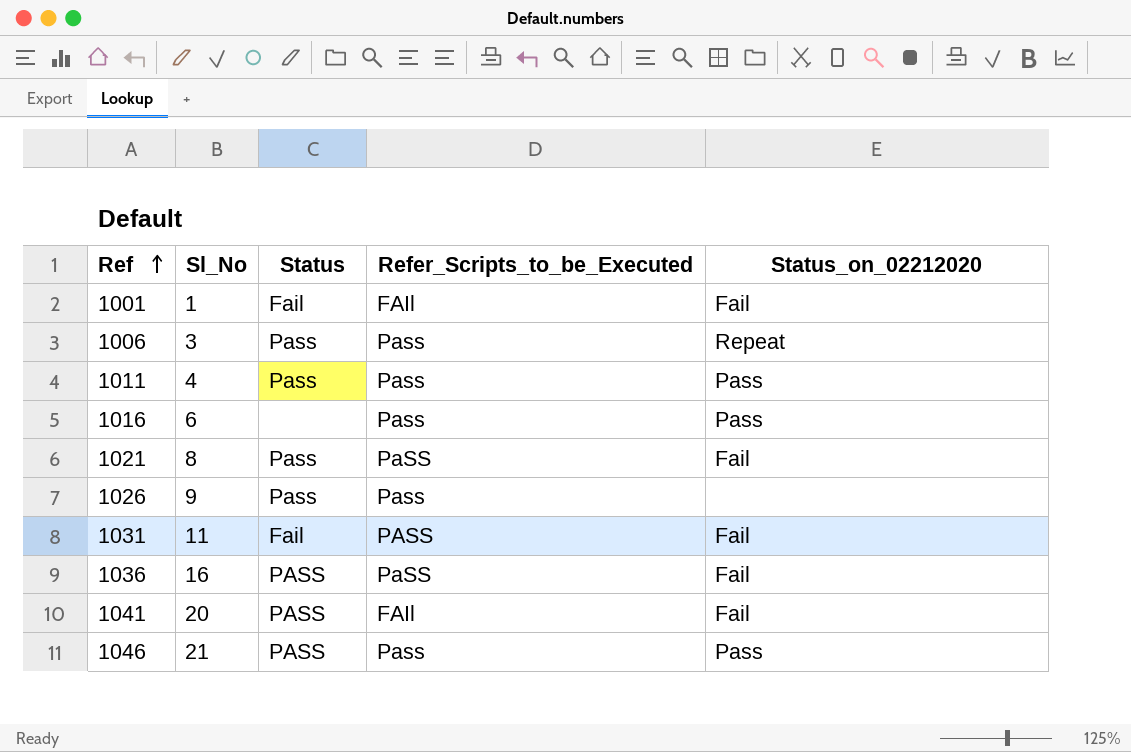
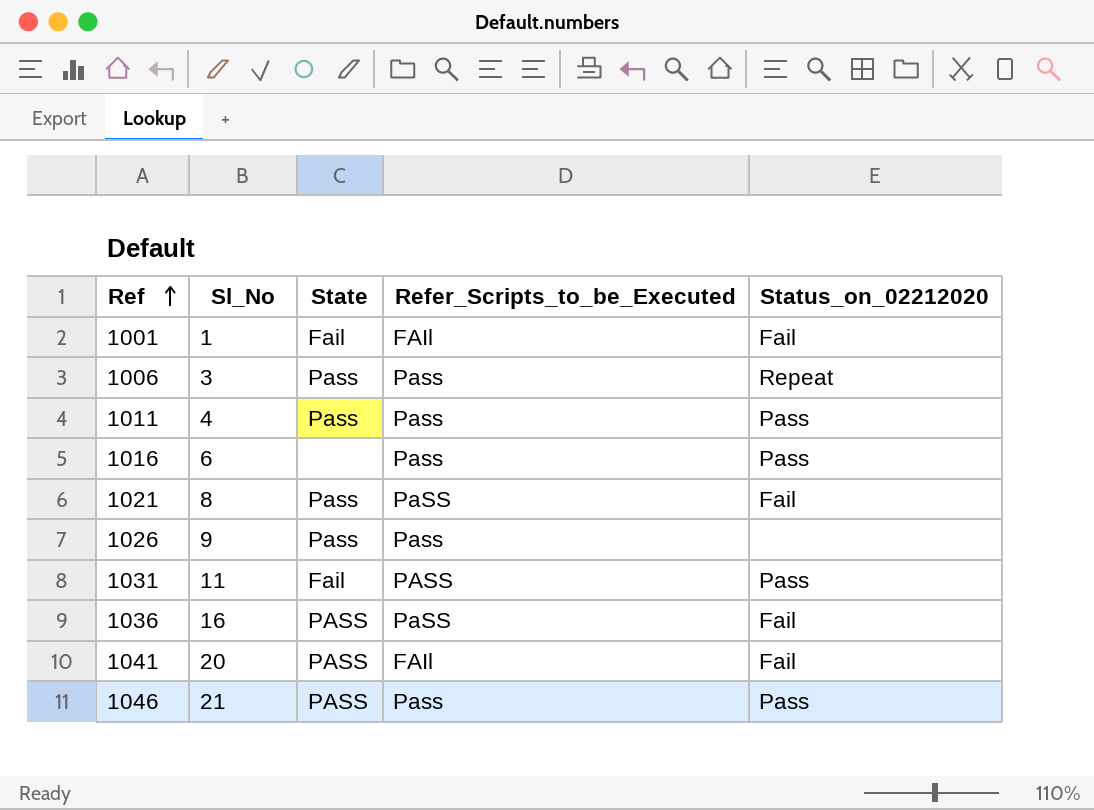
column name: Status -> State
1031 | Status_on_02212020: Fail -> Pass

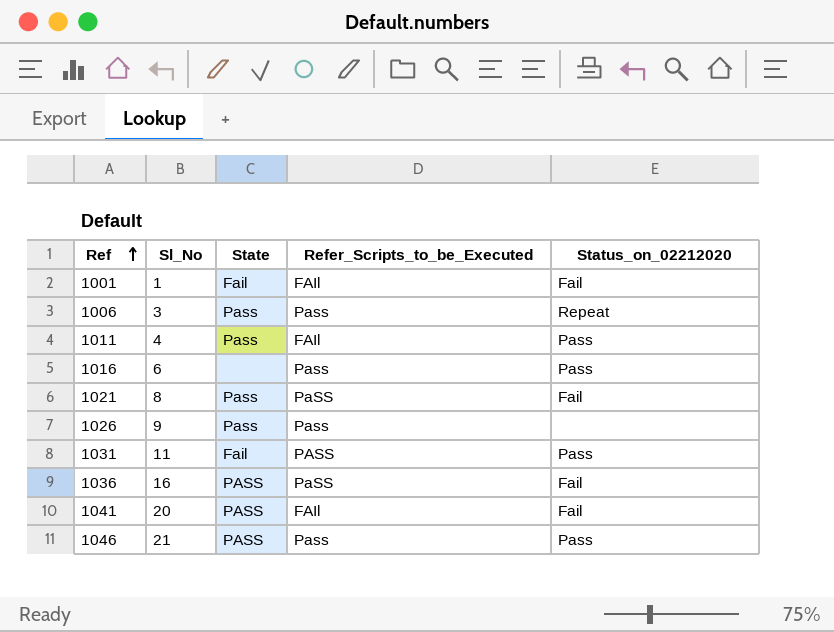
1011 | Refer_Scripts_to_be_Executed: Pass -> FAIl

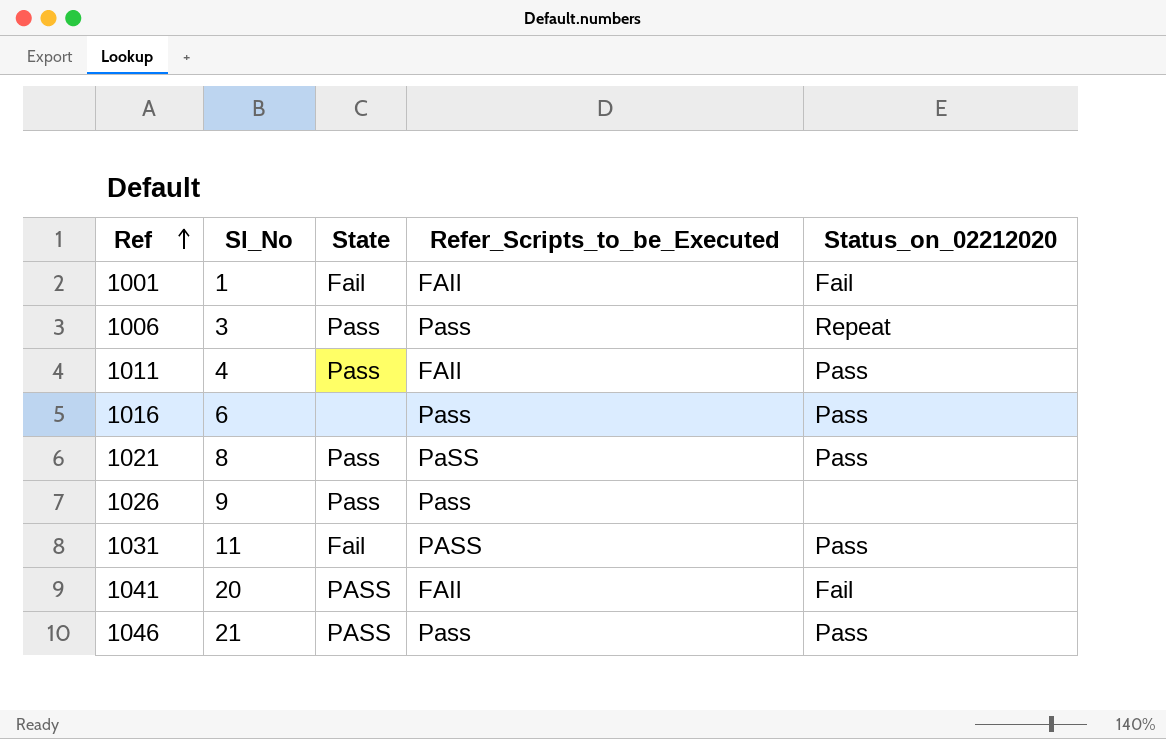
row 1036: 16 | PASS | PaSS | Fail -> none
1021 | Status_on_02212020: Fail -> Pass

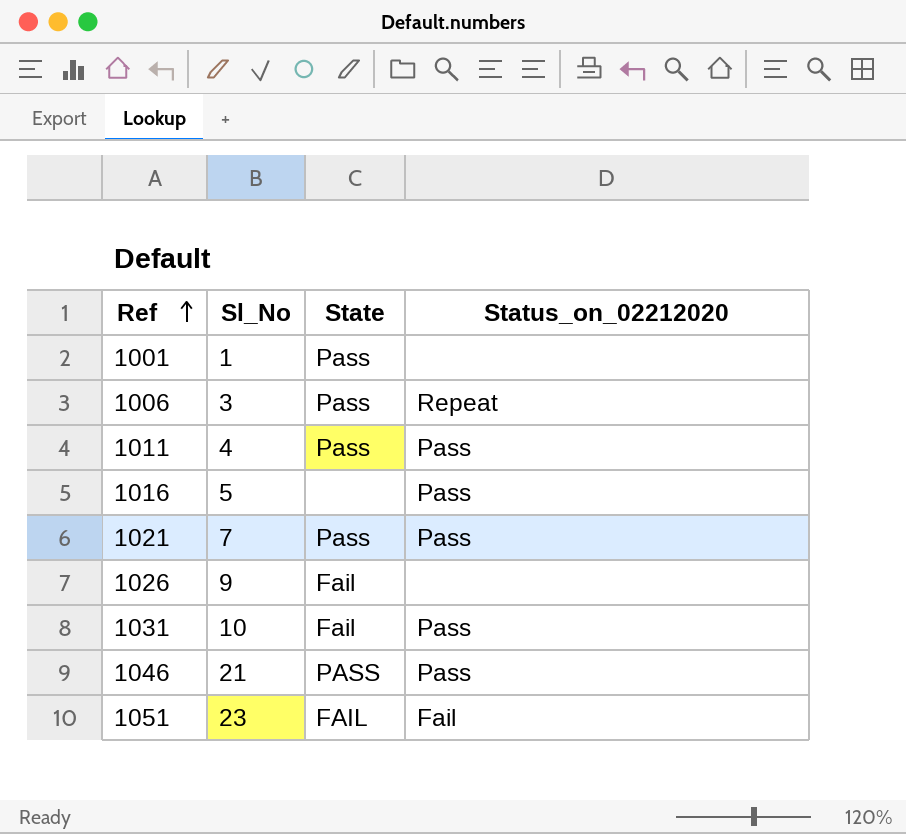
column Refer_Scripts_to_be_Executed | position: 4 -> none
row 1041: 20 | PASS | FAIl | Fail -> none
1001 | State: Fail -> Pass
1001 | Status_on_02212020: Fail -> none
1016 | Sl_No: 6 -> 5
1021 | Sl_No: 8 -> 7
1026 | State: Pass -> Fail
1031 | Sl_No: 11 -> 10
row 1051: none -> 23 | FAIL | Fail

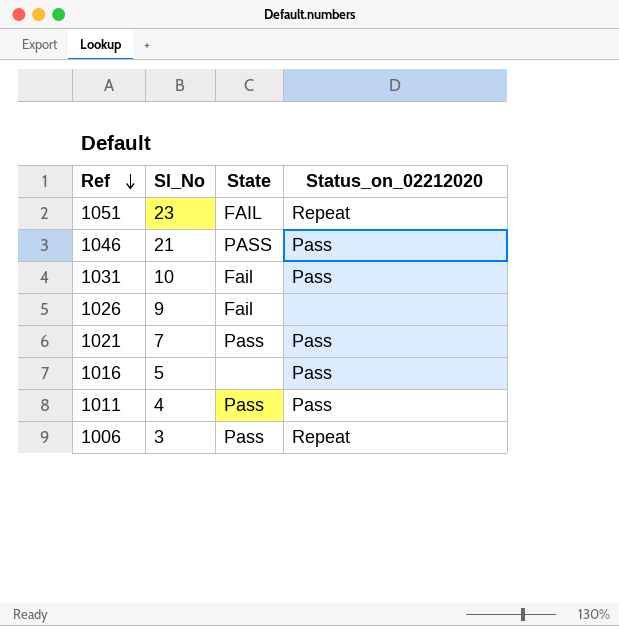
row order: Ref ascending -> Ref descending
row 1001: 1 | Pass | none -> none
1051 | Status_on_02212020: Fail -> Repeat

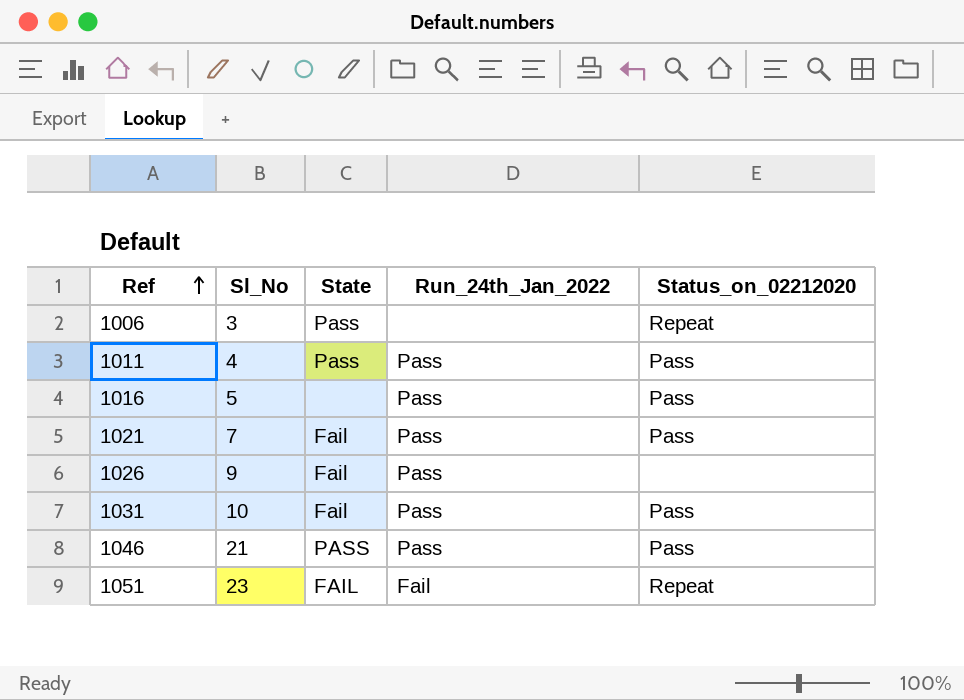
row order: Ref descending -> Ref ascending
column Run_24th_Jan_2022 | position: none -> 4
1021 | State: Pass -> Fail

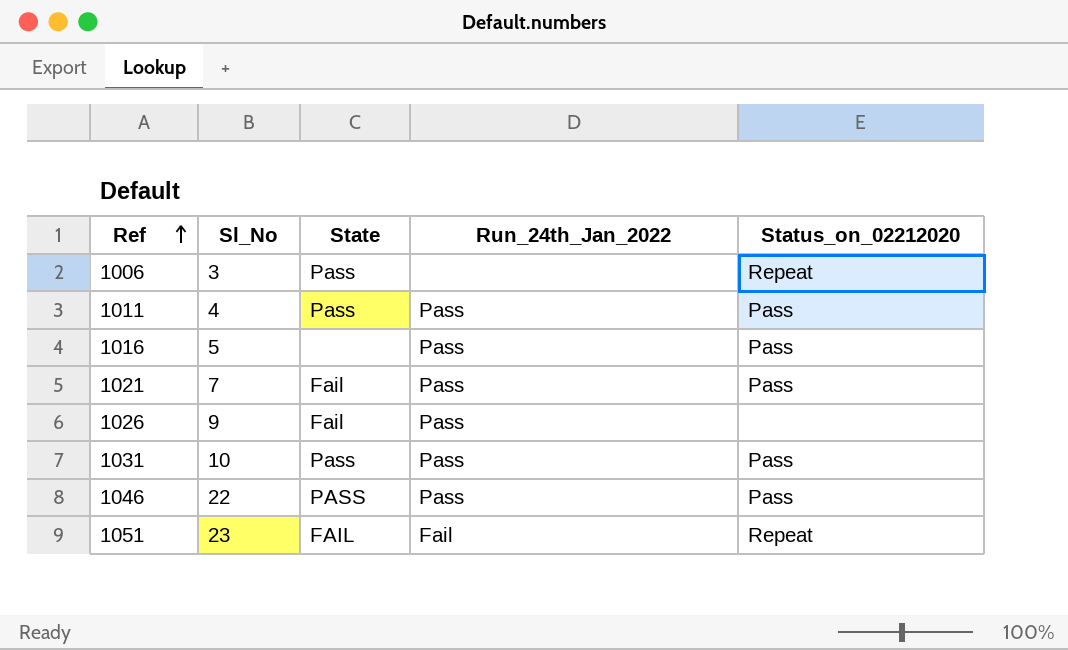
1031 | State: Fail -> Pass
1046 | Sl_No: 21 -> 22

